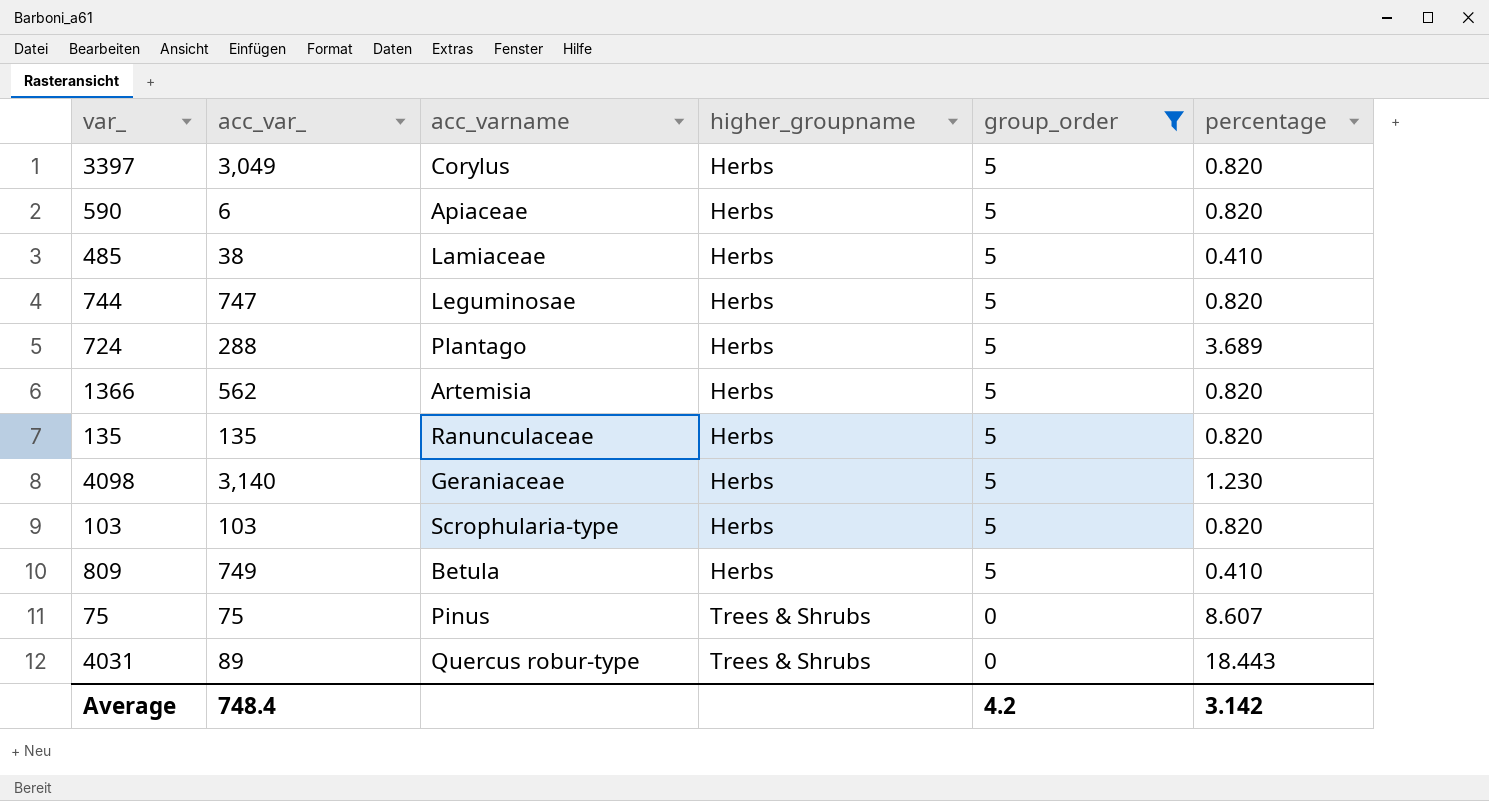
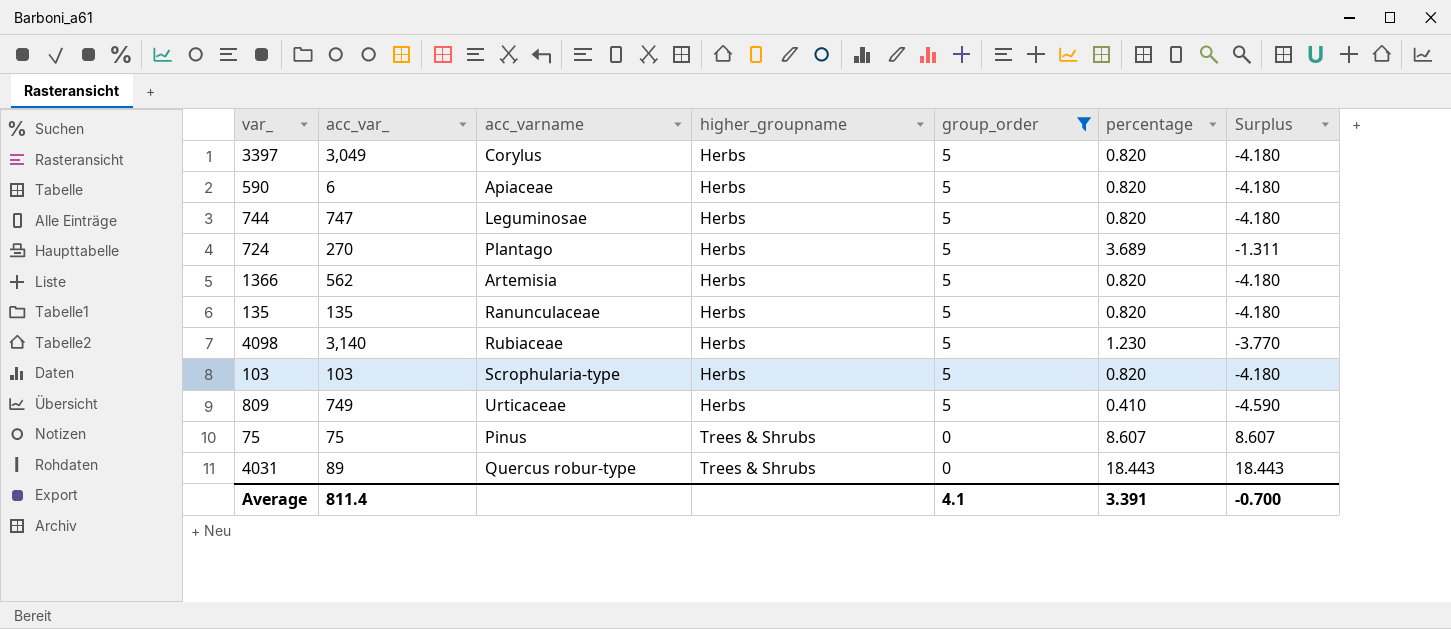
column Surplus | formula: none -> [percentage] - [group_order]
row 485: 38 | Lamiaceae | Herbs | 5 | 0.410 -> none
724 | acc_var_: 288 -> 270
4098 | acc_varname: Geraniaceae -> Rubiaceae
809 | acc_varname: Betula -> Urticaceae
Average | acc_var_: 748.4 -> 811.4
Average | group_order: 4.2 -> 4.1
Average | percentage: 3.142 -> 3.391

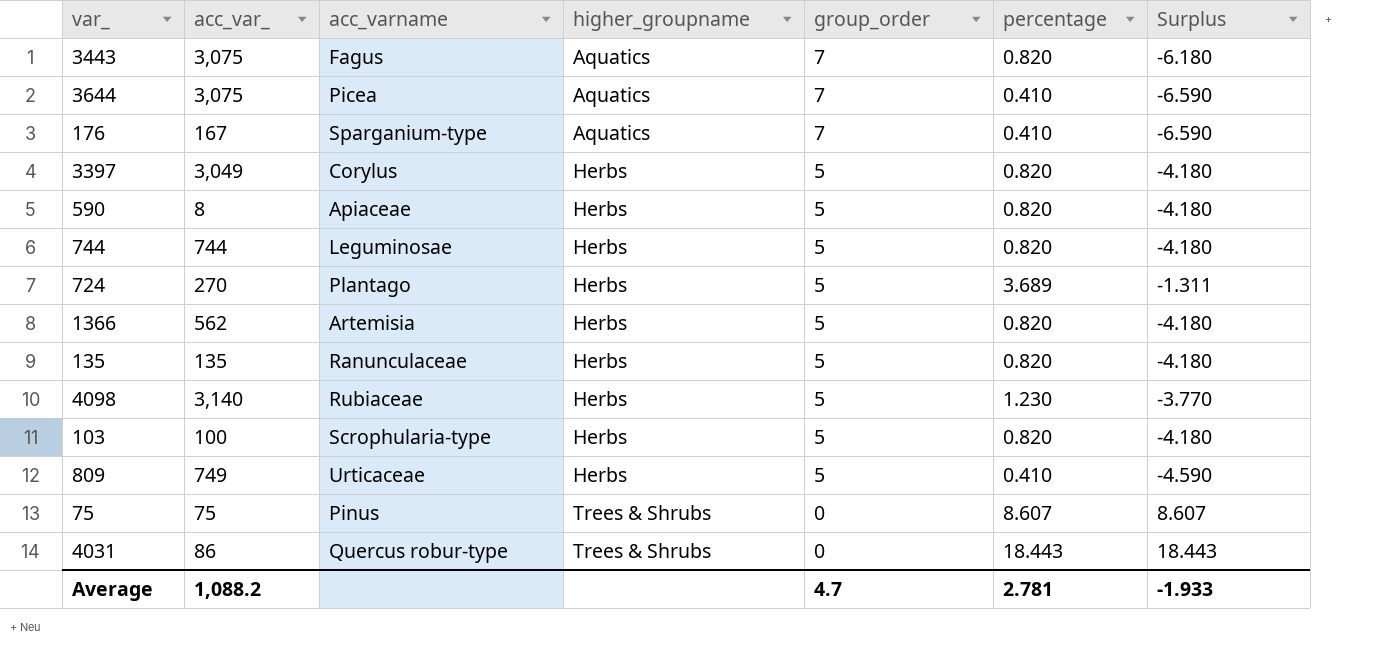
filter: group_order != 7 -> none
590 | acc_var_: 6 -> 8
744 | acc_var_: 747 -> 744
103 | acc_var_: 103 -> 100
4031 | acc_var_: 89 -> 86
Average | acc_var_: 811.4 -> 1,088.2
Average | group_order: 4.1 -> 4.7
Average | percentage: 3.391 -> 2.781
Average | Surplus: -0.700 -> -1.933

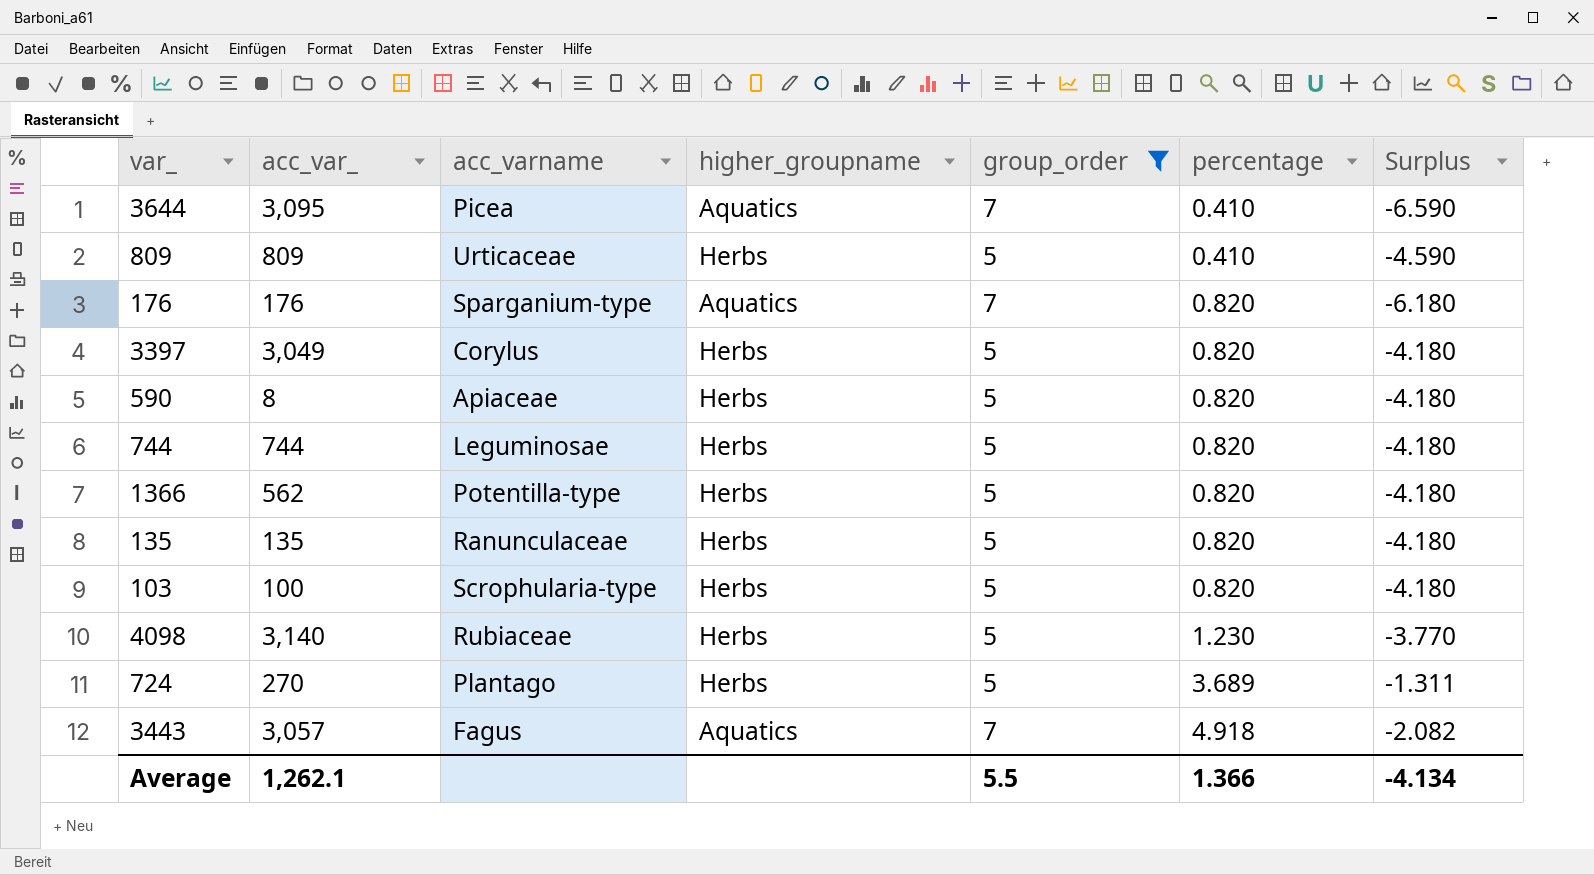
filter: none -> group_order != 0
row order: higher_groupname ascending -> percentage ascending
3644 | acc_var_: 3,075 -> 3,095
809 | acc_var_: 749 -> 809
176 | acc_var_: 167 -> 176
176 | percentage: 0.410 -> 0.820
176 | Surplus: -6.590 -> -6.180
1366 | acc_varname: Artemisia -> Potentilla-type
3443 | acc_var_: 3,075 -> 3,057
3443 | percentage: 0.820 -> 4.918
3443 | Surplus: -6.180 -> -2.082
Average | acc_var_: 1,088.2 -> 1,262.1
Average | group_order: 4.7 -> 5.5
Average | percentage: 2.781 -> 1.366
Average | Surplus: -1.933 -> -4.134

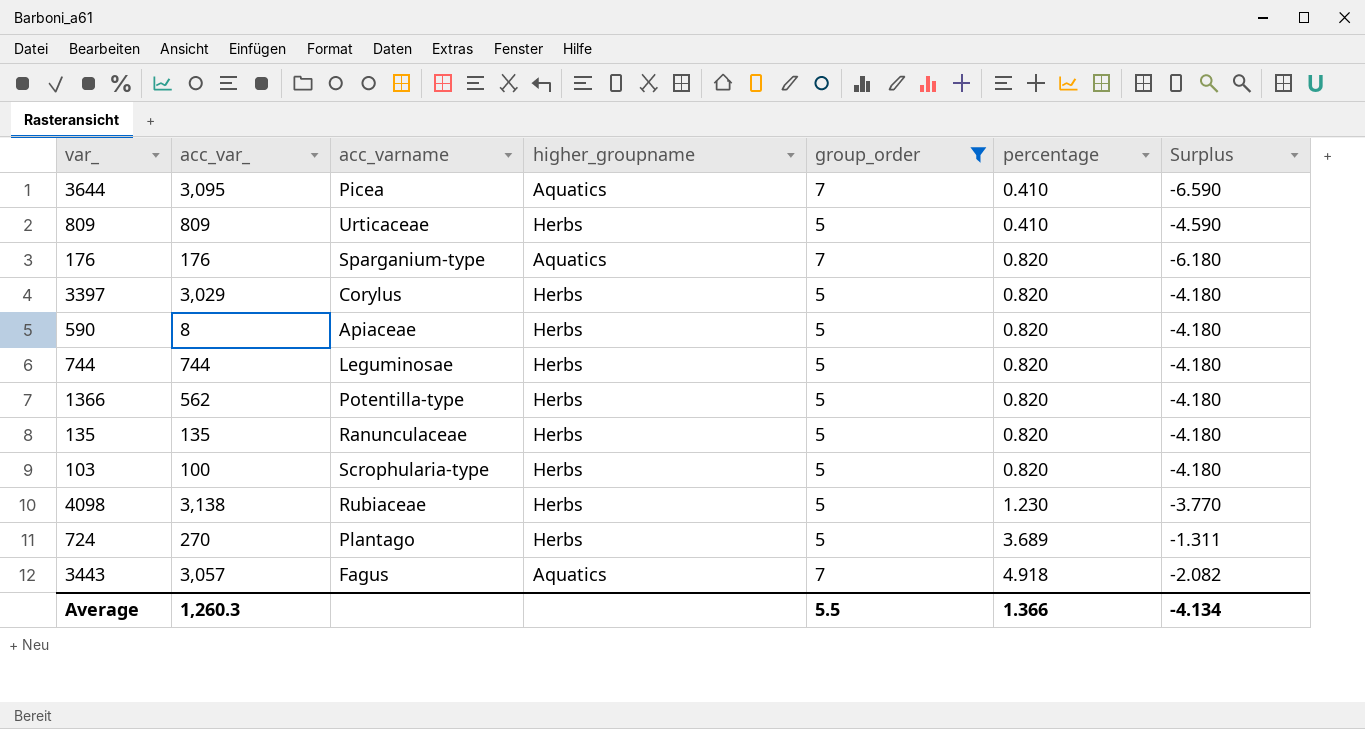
3397 | acc_var_: 3,049 -> 3,029
4098 | acc_var_: 3,140 -> 3,138
Average | acc_var_: 1,262.1 -> 1,260.3

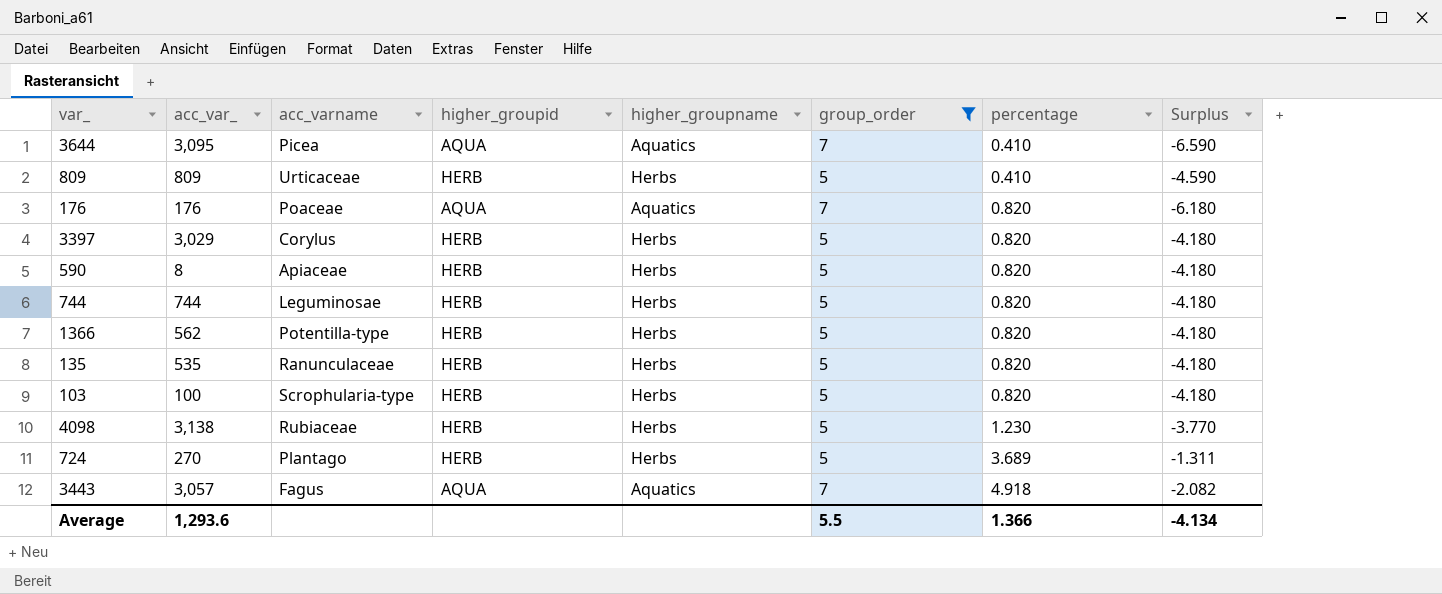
column higher_groupid | position: none -> 4
176 | acc_varname: Sparganium-type -> Poaceae
135 | acc_var_: 135 -> 535
Average | acc_var_: 1,260.3 -> 1,293.6

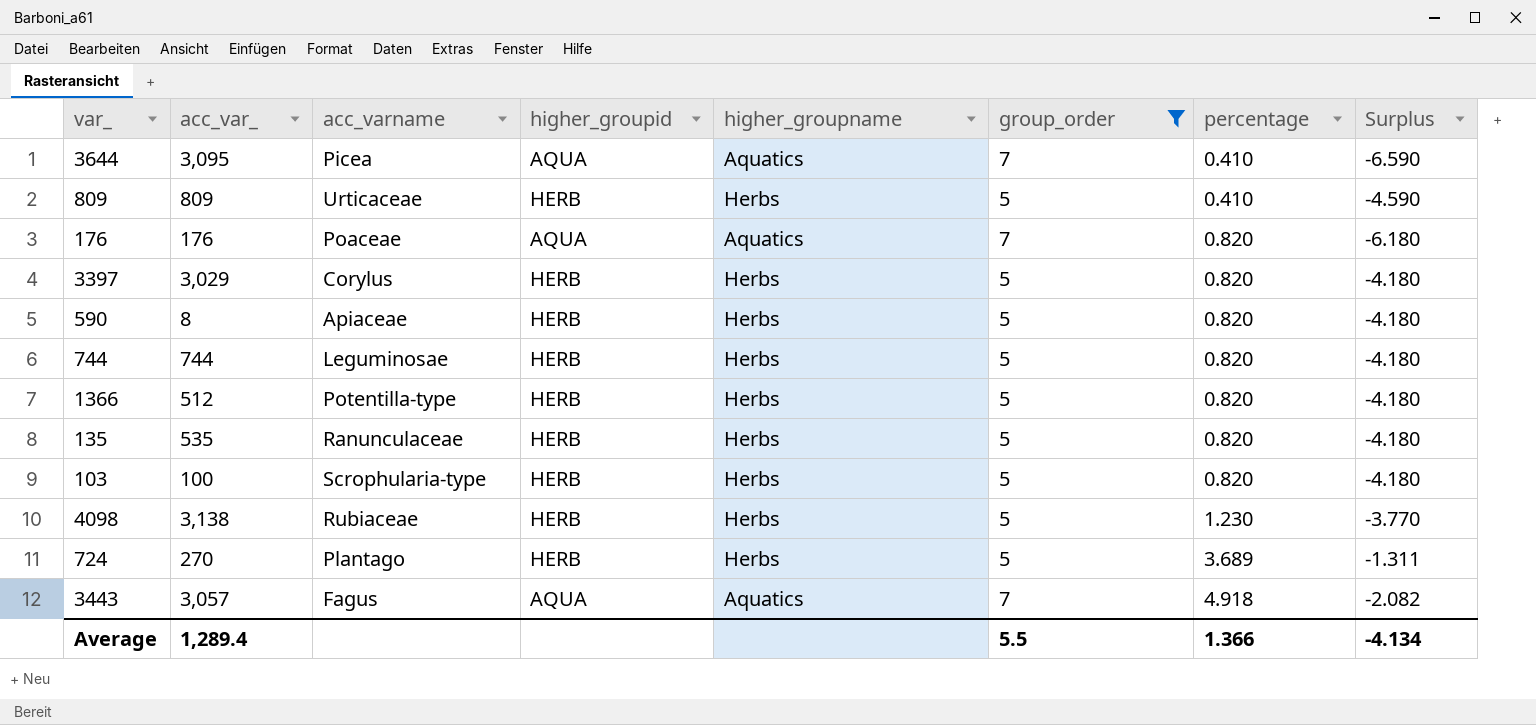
1366 | acc_var_: 562 -> 512
Average | acc_var_: 1,293.6 -> 1,289.4

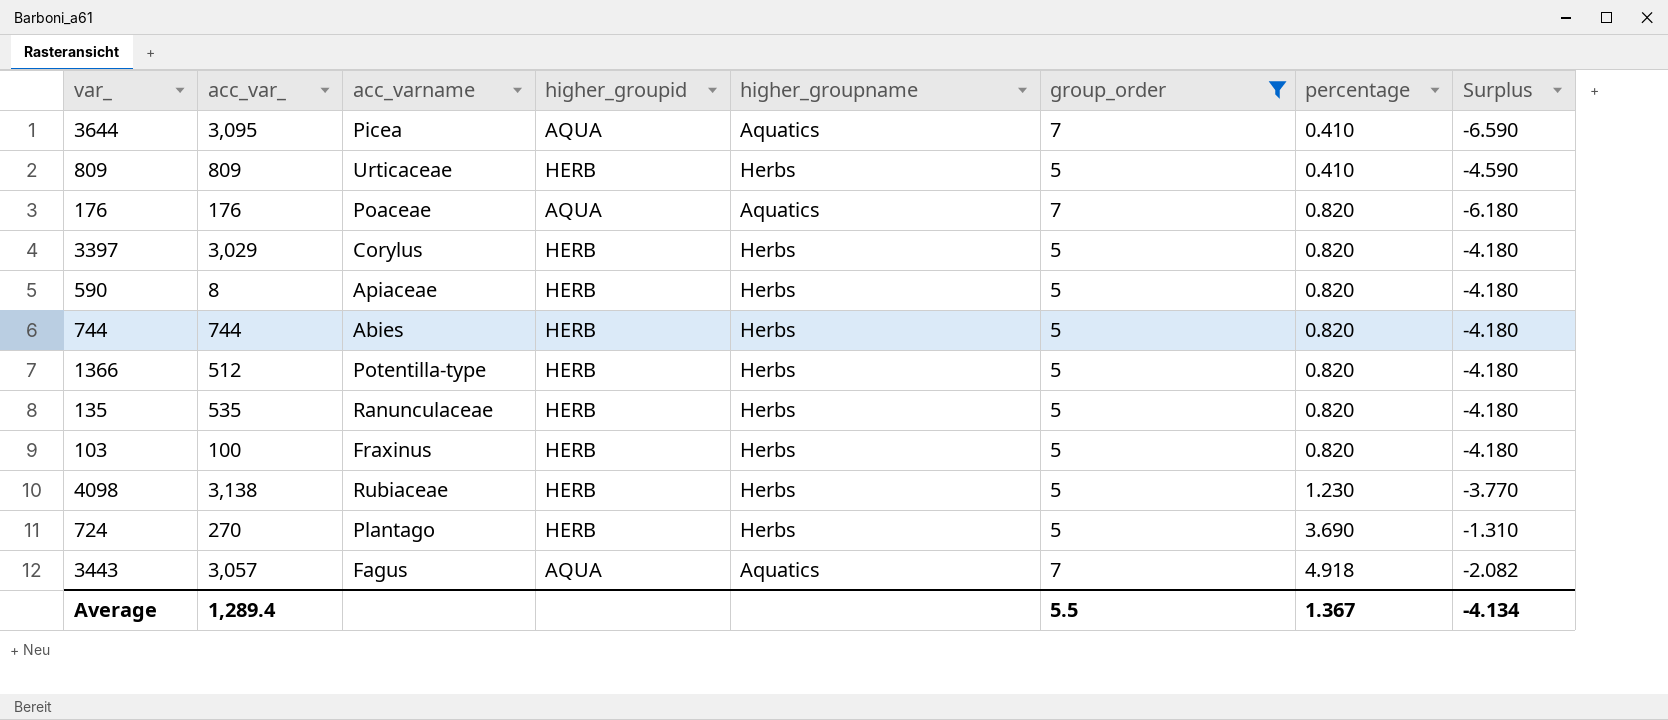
744 | acc_varname: Leguminosae -> Abies
103 | acc_varname: Scrophularia-type -> Fraxinus
724 | percentage: 3.689 -> 3.690
724 | Surplus: -1.311 -> -1.310
Average | percentage: 1.366 -> 1.367

